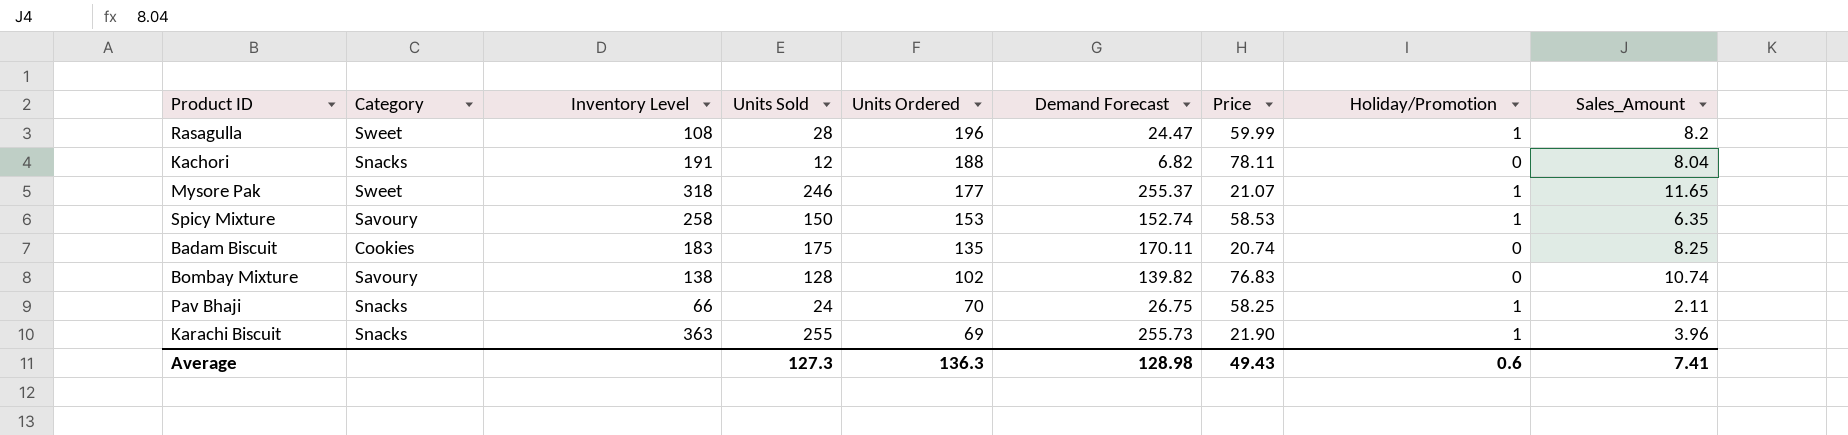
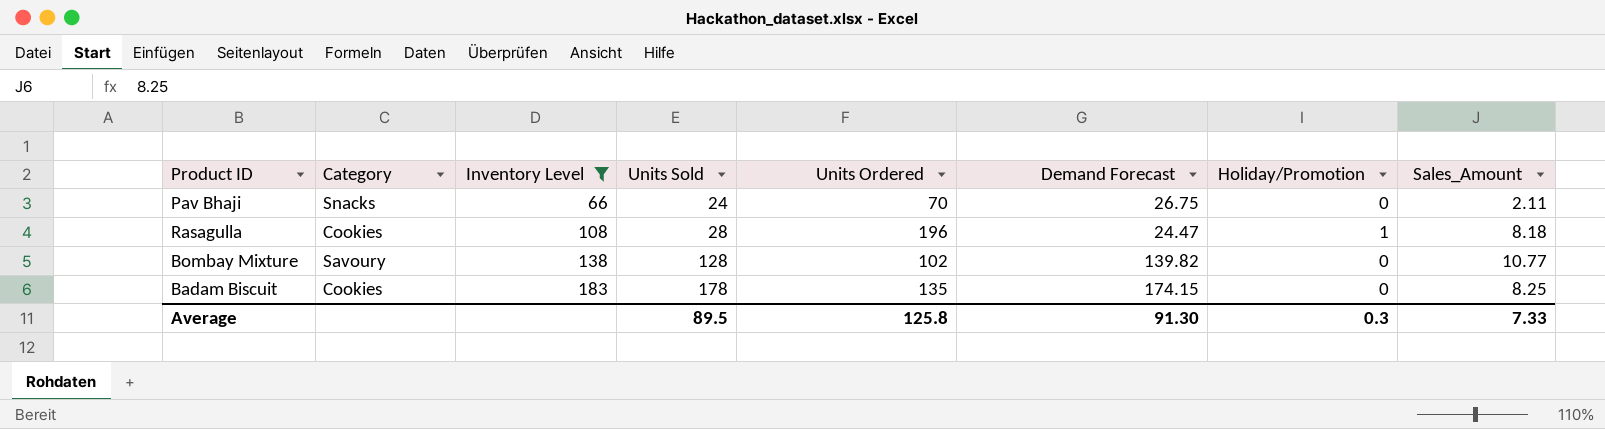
filter: none -> Inventory Level <= 183
row order: Units Ordered descending -> Inventory Level ascending
column Price | position: 7 -> none
Pav Bhaji | Holiday/Promotion: 1 -> 0
Rasagulla | Category: Sweet -> Cookies
Rasagulla | Sales_Amount: 8.2 -> 8.18
Bombay Mixture | Sales_Amount: 10.74 -> 10.77
Badam Biscuit | Units Sold: 175 -> 178
Badam Biscuit | Demand Forecast: 170.11 -> 174.15
Average | Units Sold: 127.3 -> 89.5
Average | Units Ordered: 136.3 -> 125.8
Average | Demand Forecast: 128.98 -> 91.30
Average | Holiday/Promotion: 0.6 -> 0.3
Average | Sales_Amount: 7.41 -> 7.33

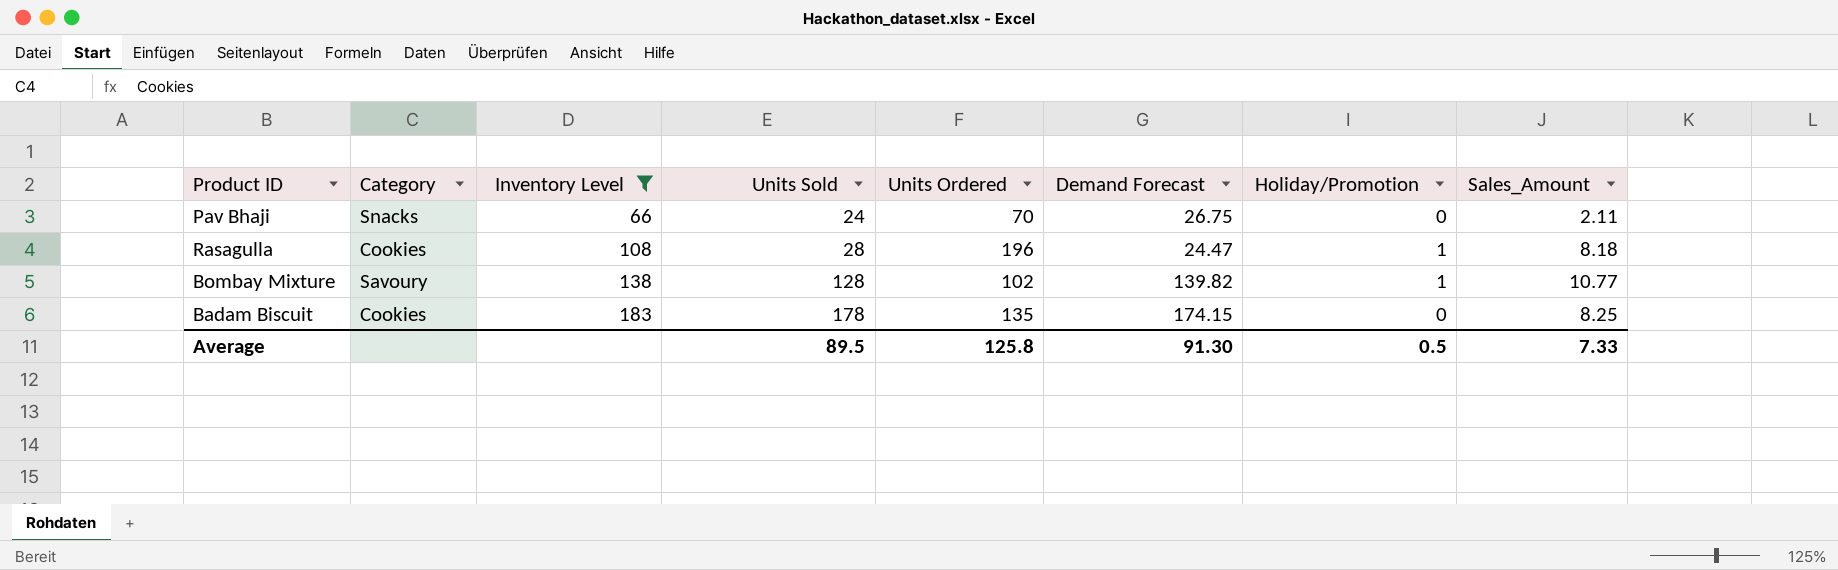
Bombay Mixture | Holiday/Promotion: 0 -> 1
Average | Holiday/Promotion: 0.3 -> 0.5

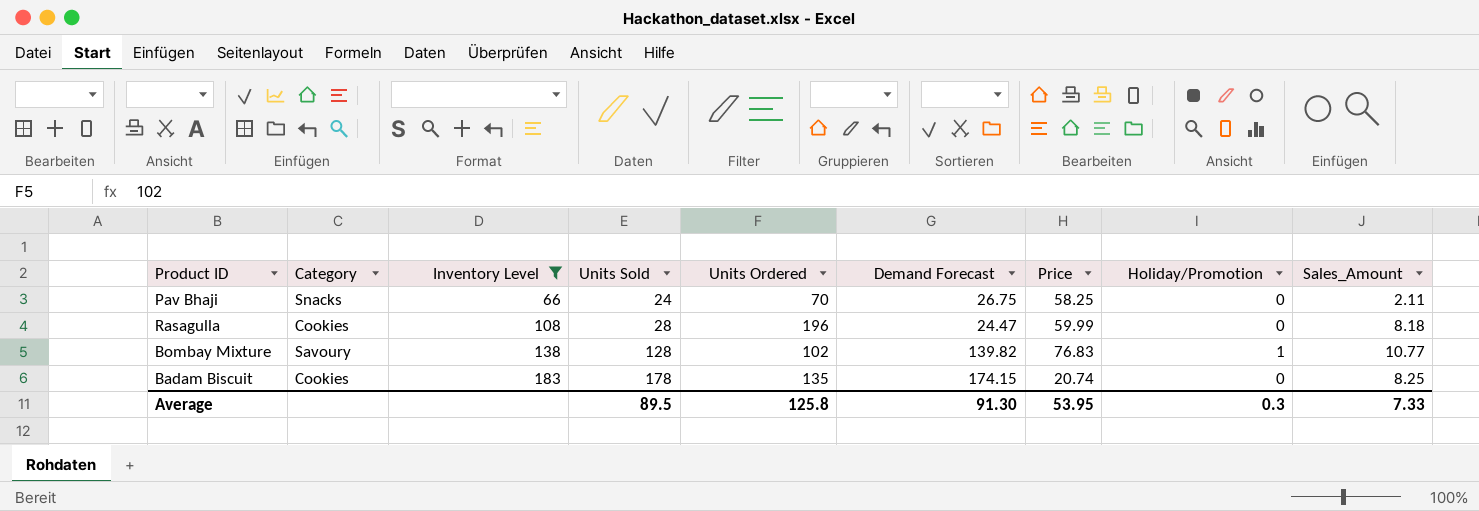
column Price | position: none -> 7
Rasagulla | Holiday/Promotion: 1 -> 0
Average | Holiday/Promotion: 0.5 -> 0.3

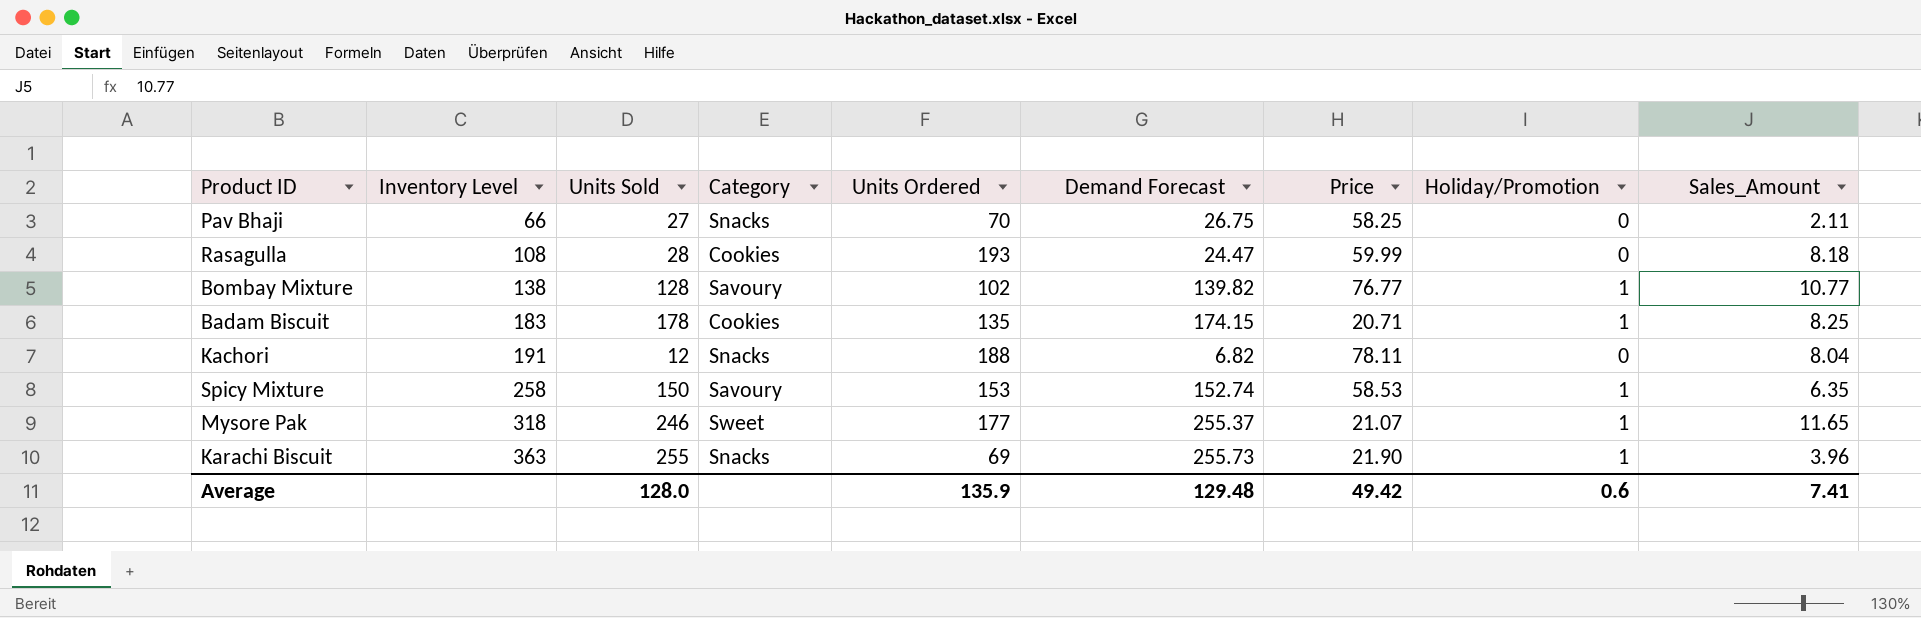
filter: Inventory Level <= 183 -> none
column Category | position: 2 -> 4
Pav Bhaji | Units Sold: 24 -> 27
Rasagulla | Units Ordered: 196 -> 193
Bombay Mixture | Price: 76.83 -> 76.77
Badam Biscuit | Price: 20.74 -> 20.71
Badam Biscuit | Holiday/Promotion: 0 -> 1
Average | Units Sold: 89.5 -> 128.0
Average | Units Ordered: 125.8 -> 135.9
Average | Demand Forecast: 91.30 -> 129.48
Average | Price: 53.95 -> 49.42
Average | Holiday/Promotion: 0.3 -> 0.6
Average | Sales_Amount: 7.33 -> 7.41

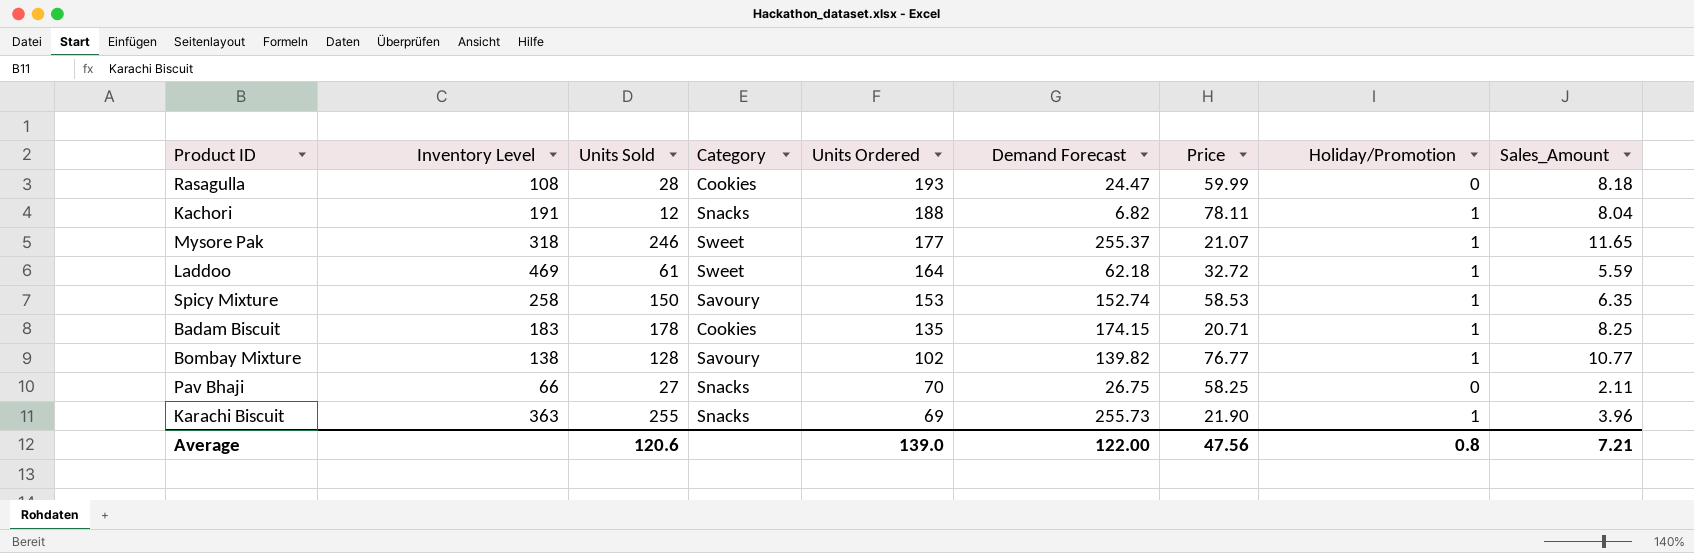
row order: Inventory Level ascending -> Units Ordered descending
Kachori | Holiday/Promotion: 0 -> 1
row Laddoo: none -> 469 | 61 | Sweet | 164 | 62.18 | 32.72 | 1 | 5.59
Average | Units Sold: 128.0 -> 120.6
Average | Units Ordered: 135.9 -> 139.0
Average | Demand Forecast: 129.48 -> 122.00
Average | Price: 49.42 -> 47.56
Average | Holiday/Promotion: 0.6 -> 0.8
Average | Sales_Amount: 7.41 -> 7.21

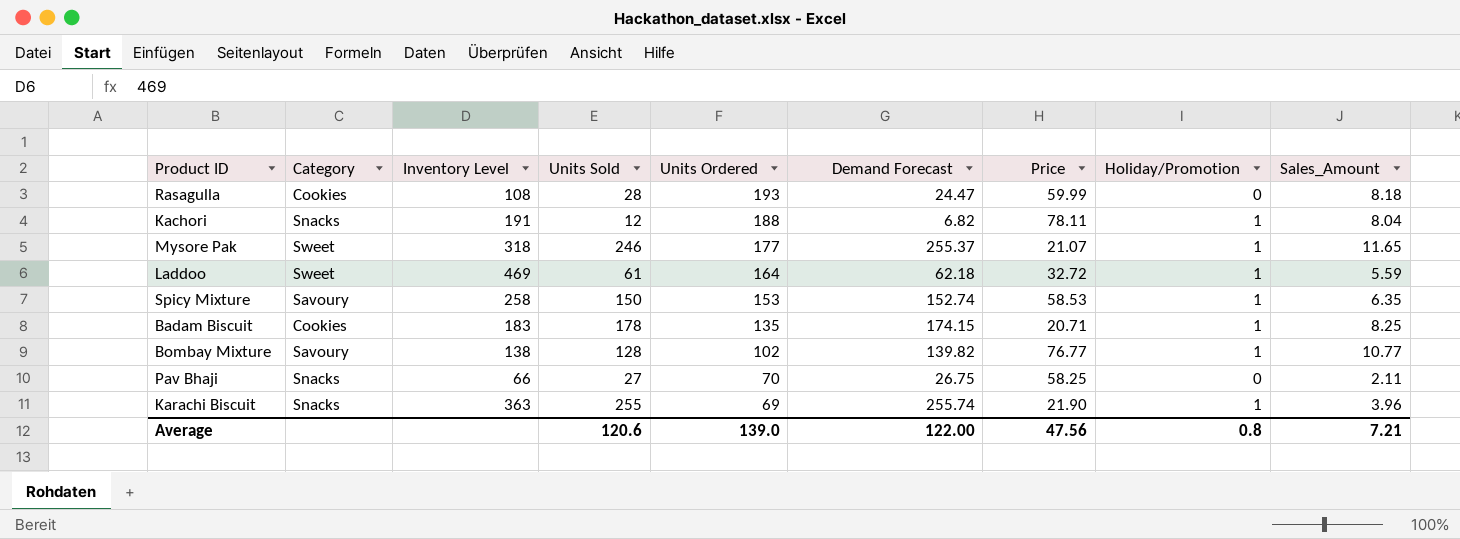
column Category | position: 4 -> 2
Karachi Biscuit | Demand Forecast: 255.73 -> 255.74

